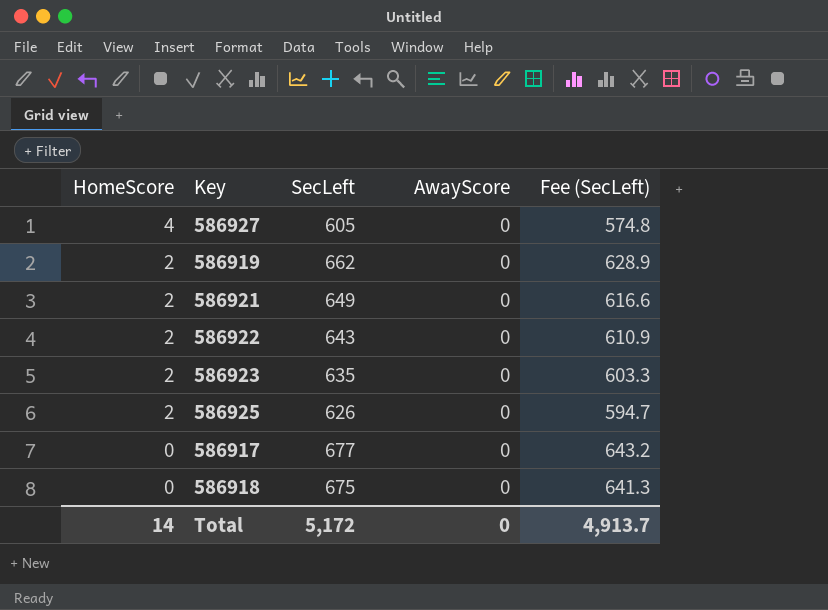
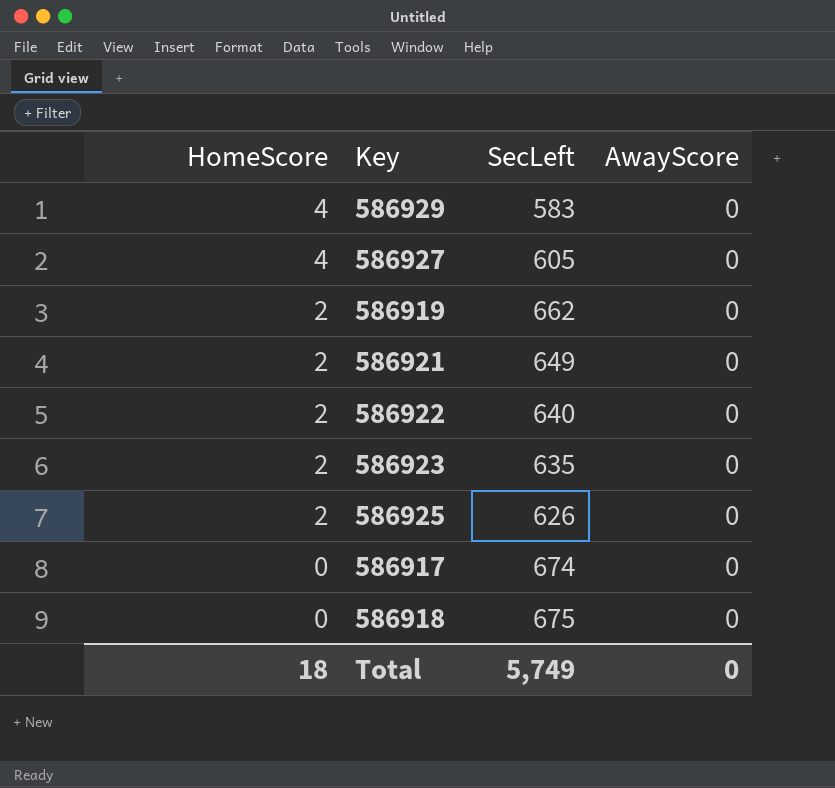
column Fee (SecLeft) | formula: [SecLeft] * 0.95 -> none
row 586929: none -> 4 | 583 | 0
586922 | SecLeft: 643 -> 640
586917 | SecLeft: 677 -> 674
Total | HomeScore: 14 -> 18
Total | SecLeft: 5,172 -> 5,749

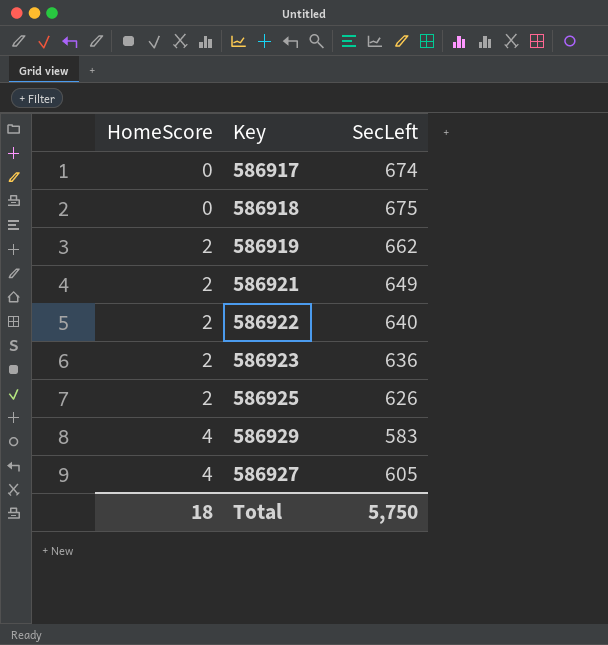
row order: HomeScore descending -> HomeScore ascending
column AwayScore | position: 4 -> none
586923 | SecLeft: 635 -> 636
Total | SecLeft: 5,749 -> 5,750

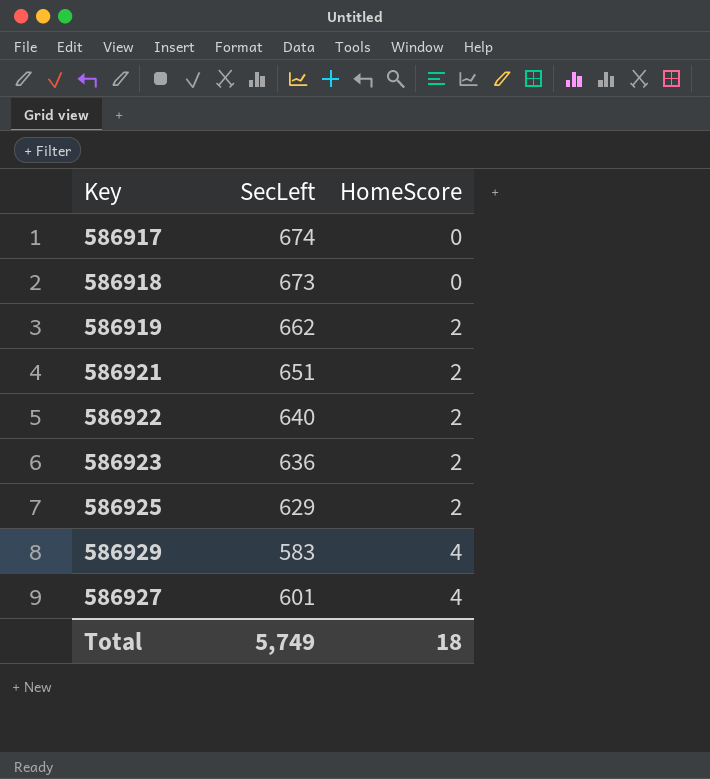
column HomeScore | position: 1 -> 3
586918 | SecLeft: 675 -> 673
586921 | SecLeft: 649 -> 651
586925 | SecLeft: 626 -> 629
586927 | SecLeft: 605 -> 601
Total | SecLeft: 5,750 -> 5,749

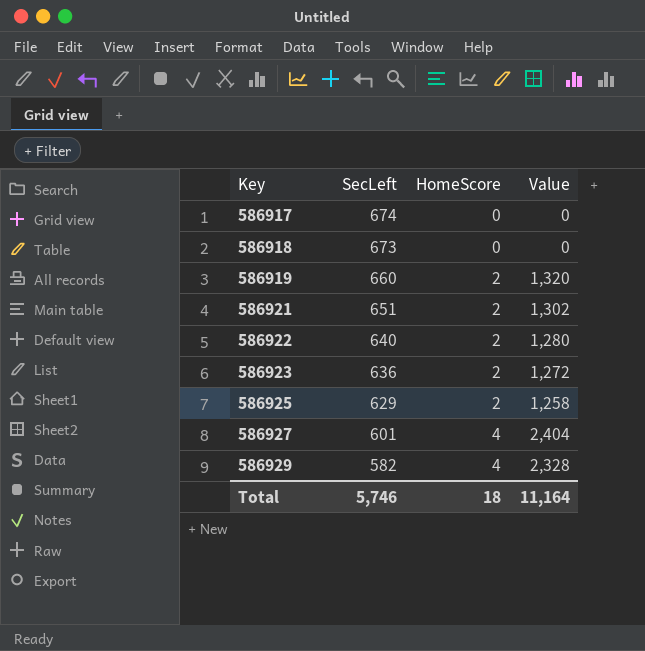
row order: HomeScore ascending -> Key ascending
column Value | formula: none -> [SecLeft] * [HomeScore]
586919 | SecLeft: 662 -> 660
586929 | SecLeft: 583 -> 582
Total | SecLeft: 5,749 -> 5,746

